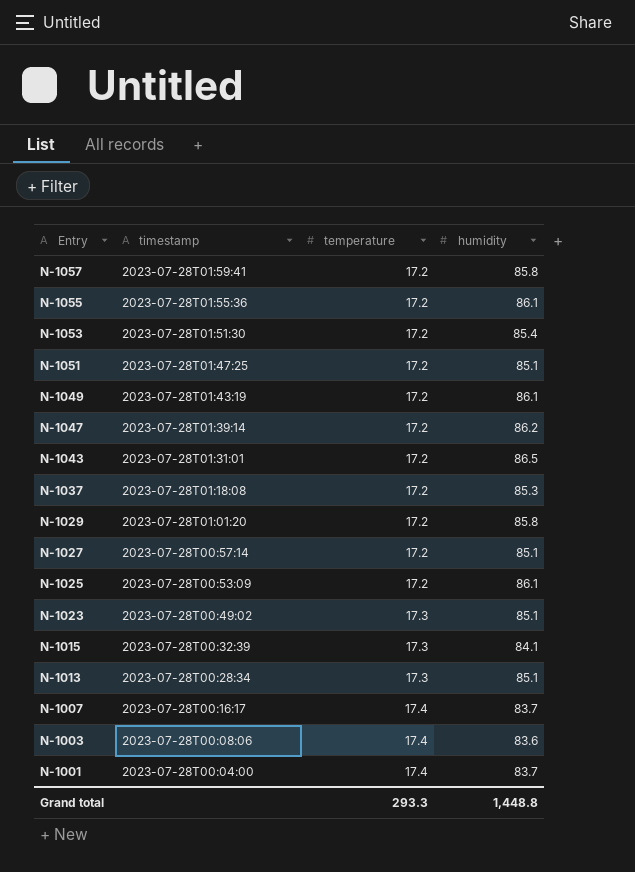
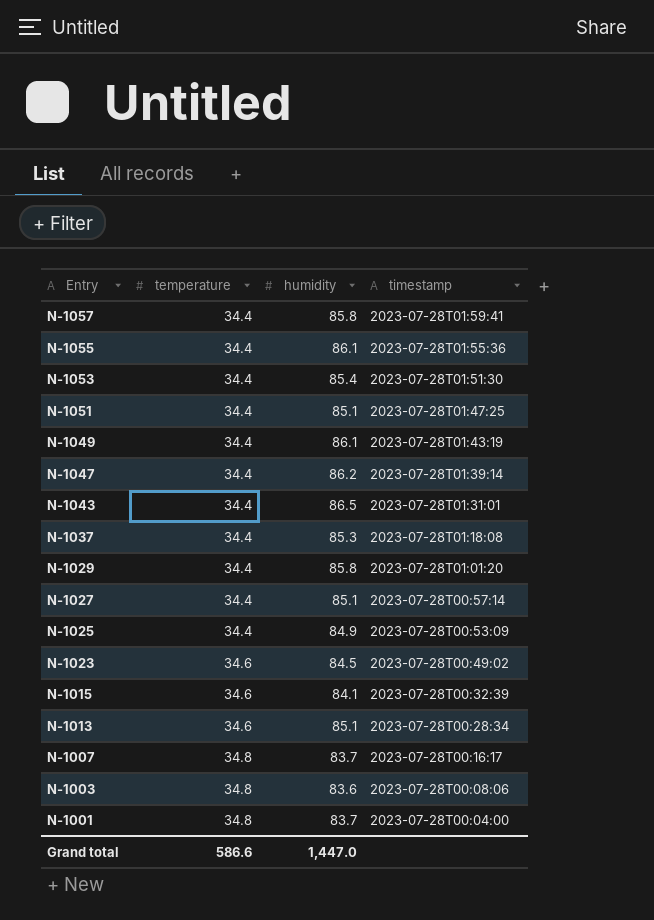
column timestamp | position: 2 -> 4
N-1057 | temperature: 17.2 -> 34.4
N-1055 | temperature: 17.2 -> 34.4
N-1053 | temperature: 17.2 -> 34.4
N-1051 | temperature: 17.2 -> 34.4
N-1049 | temperature: 17.2 -> 34.4
N-1047 | temperature: 17.2 -> 34.4
N-1043 | temperature: 17.2 -> 34.4
N-1037 | temperature: 17.2 -> 34.4
N-1029 | temperature: 17.2 -> 34.4
N-1027 | temperature: 17.2 -> 34.4
N-1025 | temperature: 17.2 -> 34.4
N-1025 | humidity: 86.1 -> 84.9
N-1023 | temperature: 17.3 -> 34.6
N-1023 | humidity: 85.1 -> 84.5
N-1015 | temperature: 17.3 -> 34.6
N-1013 | temperature: 17.3 -> 34.6
N-1007 | temperature: 17.4 -> 34.8
N-1003 | temperature: 17.4 -> 34.8
N-1001 | temperature: 17.4 -> 34.8
Grand total | temperature: 293.3 -> 586.6
Grand total | humidity: 1,448.8 -> 1,447.0

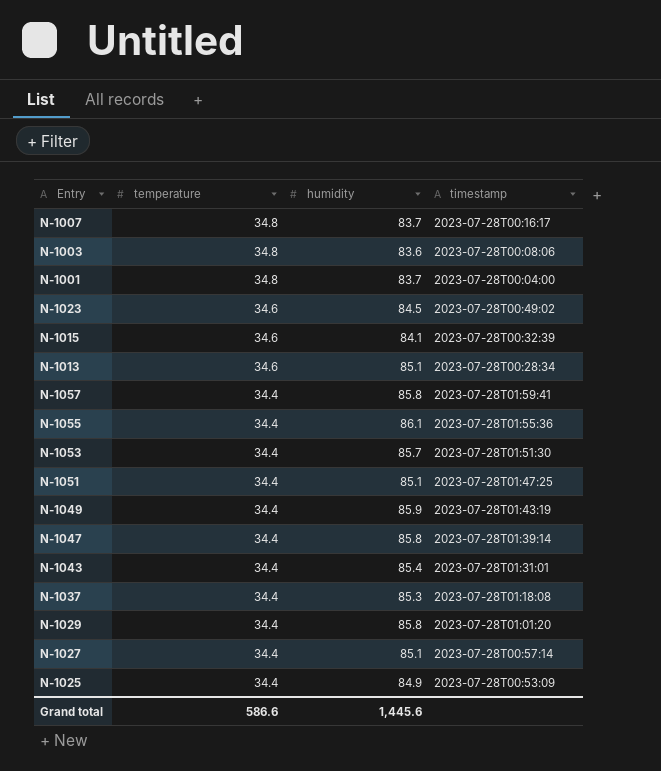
row order: Entry descending -> temperature descending
N-1053 | humidity: 85.4 -> 85.7
N-1049 | humidity: 86.1 -> 85.9
N-1047 | humidity: 86.2 -> 85.8
N-1043 | humidity: 86.5 -> 85.4
Grand total | humidity: 1,447.0 -> 1,445.6

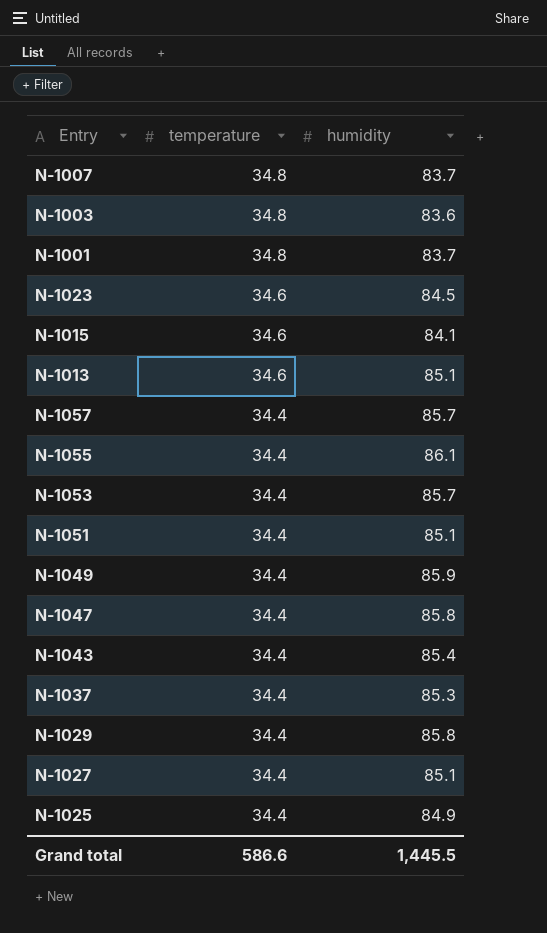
column timestamp | position: 4 -> none
N-1057 | humidity: 85.8 -> 85.7
Grand total | humidity: 1,445.6 -> 1,445.5

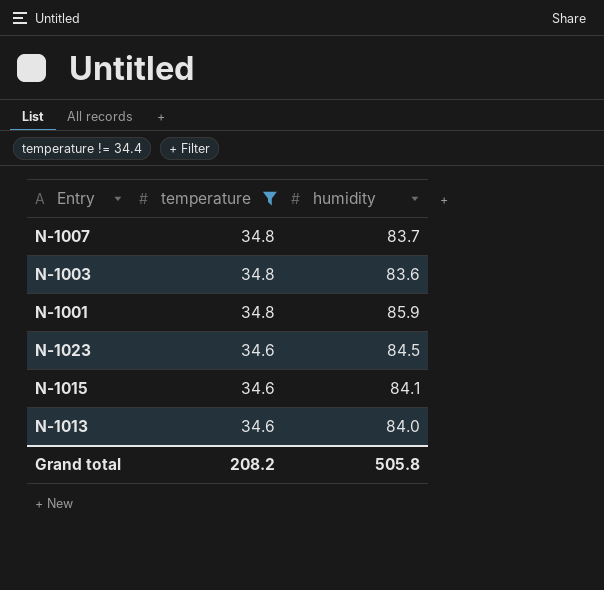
filter: none -> temperature != 34.4
N-1001 | humidity: 83.7 -> 85.9
N-1013 | humidity: 85.1 -> 84.0
Grand total | temperature: 586.6 -> 208.2
Grand total | humidity: 1,445.5 -> 505.8

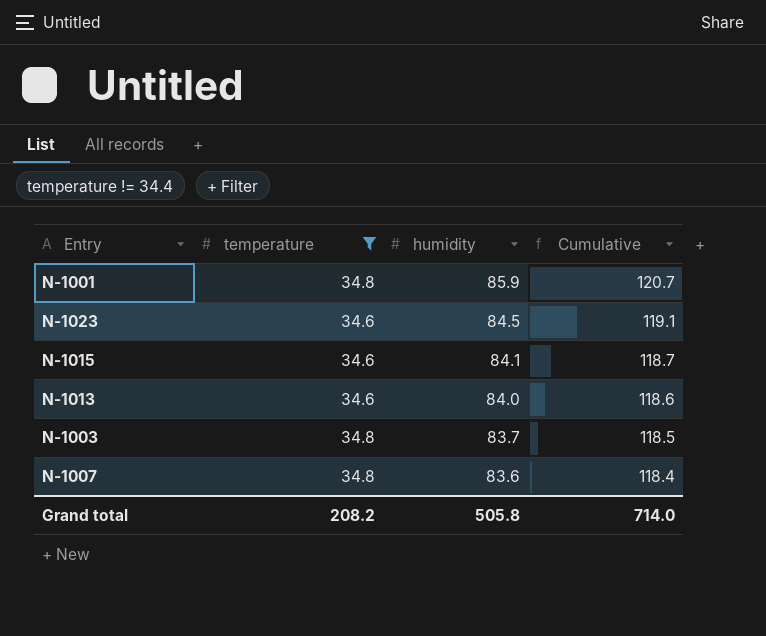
row order: temperature descending -> humidity descending
column Cumulative | formula: none -> [temperature] + [humidity]
N-1003 | humidity: 83.6 -> 83.7
N-1007 | humidity: 83.7 -> 83.6

